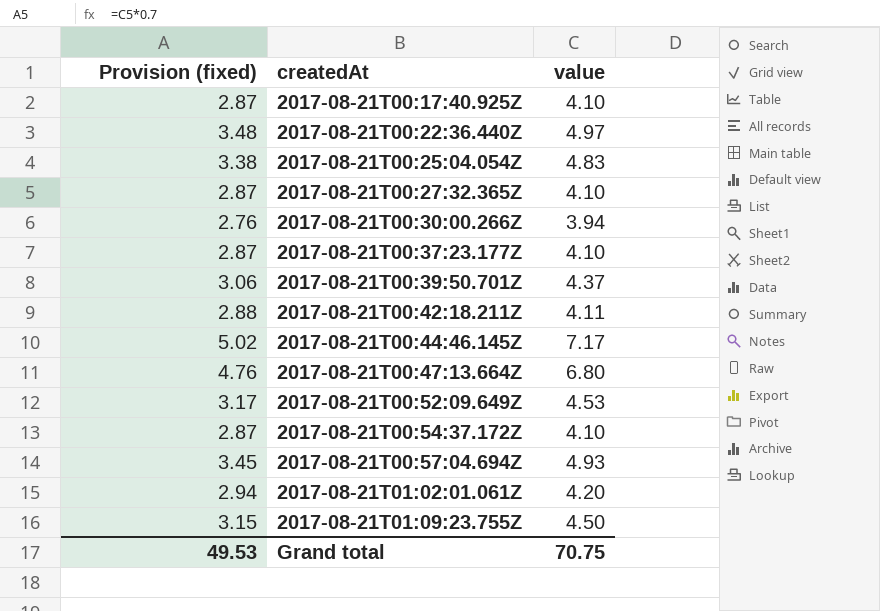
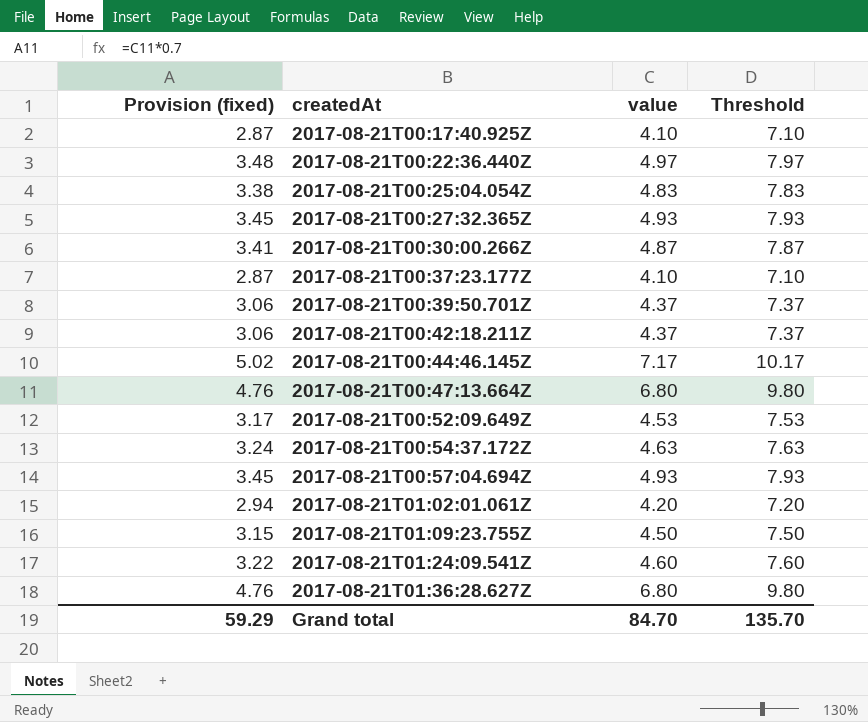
column Threshold | formula: none -> [value] + 3
2017-08-21T00:27:32.365Z | Provision (fixed): 2.87 -> 3.45
2017-08-21T00:27:32.365Z | value: 4.10 -> 4.93
2017-08-21T00:30:00.266Z | Provision (fixed): 2.76 -> 3.41
2017-08-21T00:30:00.266Z | value: 3.94 -> 4.87
2017-08-21T00:42:18.211Z | Provision (fixed): 2.88 -> 3.06
2017-08-21T00:42:18.211Z | value: 4.11 -> 4.37
2017-08-21T00:54:37.172Z | Provision (fixed): 2.87 -> 3.24
2017-08-21T00:54:37.172Z | value: 4.10 -> 4.63
row 2017-08-21T01:24:09.541Z: none -> 3.22 | 4.60 | 7.60
row 2017-08-21T01:36:28.627Z: none -> 4.76 | 6.80 | 9.80
Grand total | Provision (fixed): 49.53 -> 59.29
Grand total | value: 70.75 -> 84.70

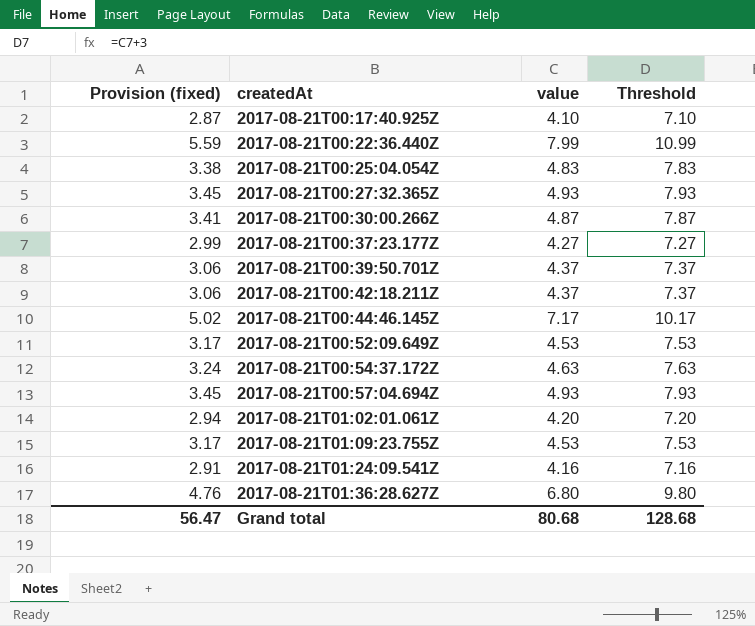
row 2017-08-21T00:47:13.664Z: 4.76 | 6.80 | 9.80 -> none
2017-08-21T00:22:36.440Z | Provision (fixed): 3.48 -> 5.59
2017-08-21T00:22:36.440Z | value: 4.97 -> 7.99
2017-08-21T00:22:36.440Z | Threshold: 7.97 -> 10.99
2017-08-21T00:37:23.177Z | Provision (fixed): 2.87 -> 2.99
2017-08-21T00:37:23.177Z | value: 4.10 -> 4.27
2017-08-21T00:37:23.177Z | Threshold: 7.10 -> 7.27
2017-08-21T01:09:23.755Z | Provision (fixed): 3.15 -> 3.17
2017-08-21T01:09:23.755Z | value: 4.50 -> 4.53
2017-08-21T01:09:23.755Z | Threshold: 7.50 -> 7.53
2017-08-21T01:24:09.541Z | Provision (fixed): 3.22 -> 2.91
2017-08-21T01:24:09.541Z | value: 4.60 -> 4.16
2017-08-21T01:24:09.541Z | Threshold: 7.60 -> 7.16
Grand total | Provision (fixed): 59.29 -> 56.47
Grand total | value: 84.70 -> 80.68
Grand total | Threshold: 135.70 -> 128.68

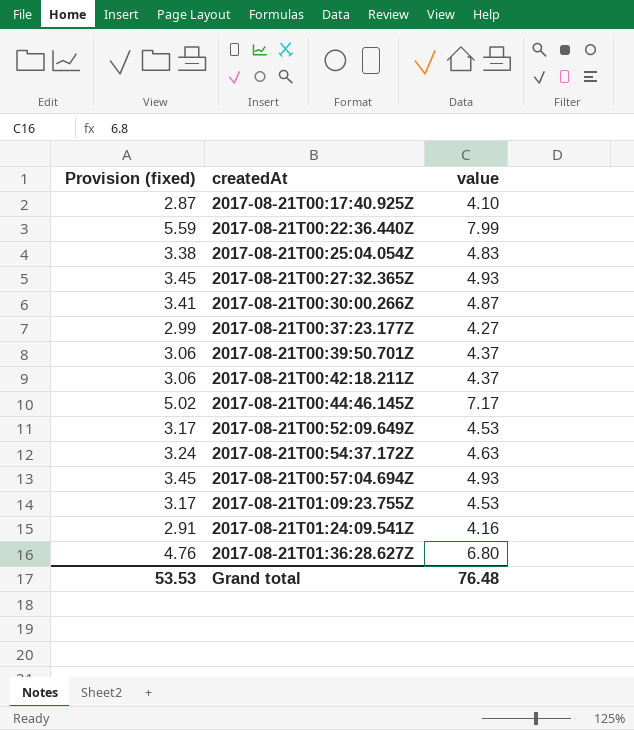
column Threshold | formula: [value] + 3 -> none
row 2017-08-21T01:02:01.061Z: 2.94 | 4.20 | 7.20 -> none
Grand total | Provision (fixed): 56.47 -> 53.53
Grand total | value: 80.68 -> 76.48

